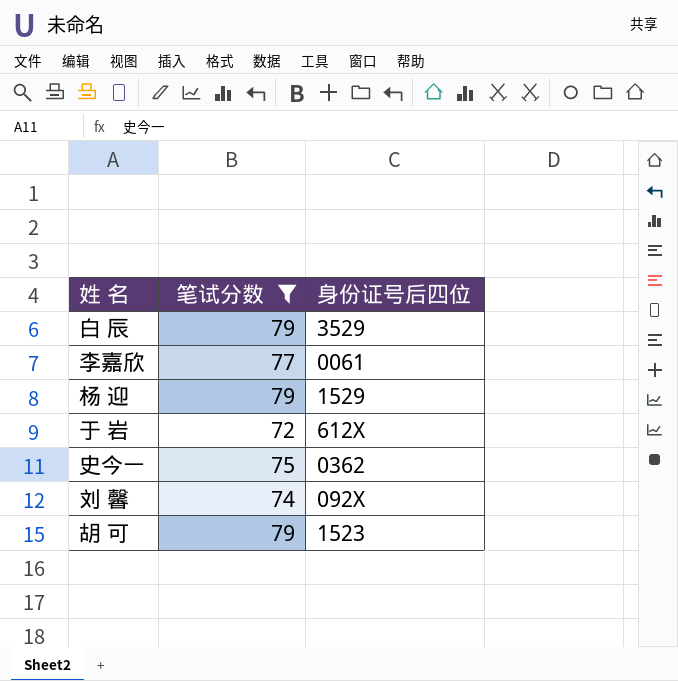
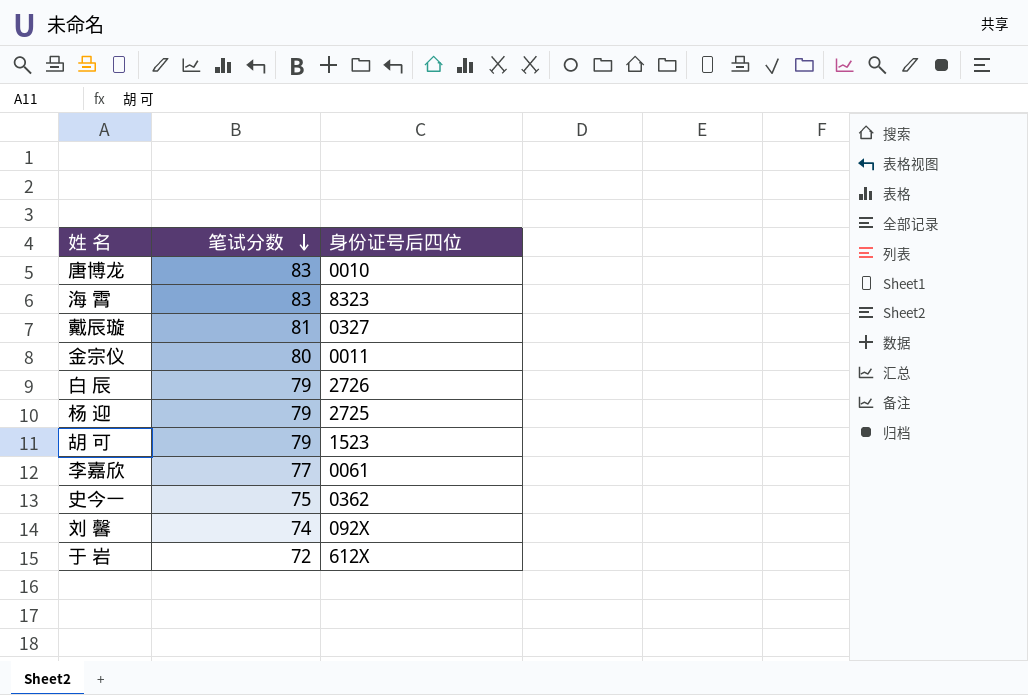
filter: 笔试分数 <= 79 -> none
row order: none -> 笔试分数 descending
白 辰 | 身份证号后四位: 3529 -> 2726
杨 迎 | 身份证号后四位: 1529 -> 2725

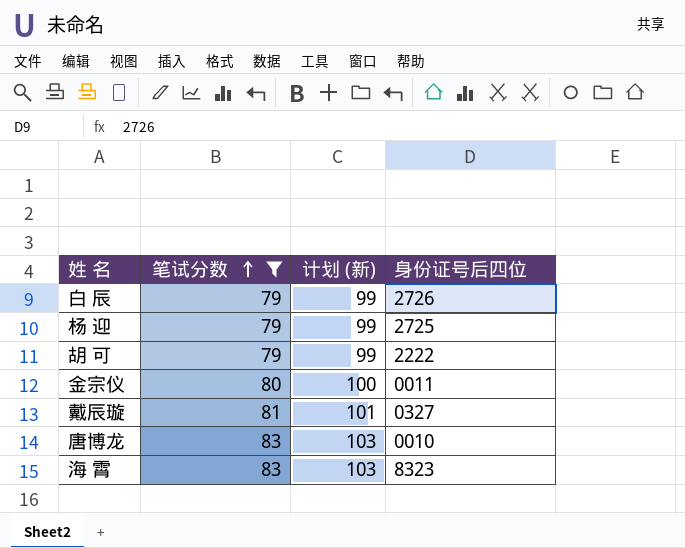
filter: none -> 笔试分数 >= 79
row order: 笔试分数 descending -> 笔试分数 ascending
column 计划 (新) | formula: none -> [笔试分数] + 20
胡 可 | 身份证号后四位: 1523 -> 2222

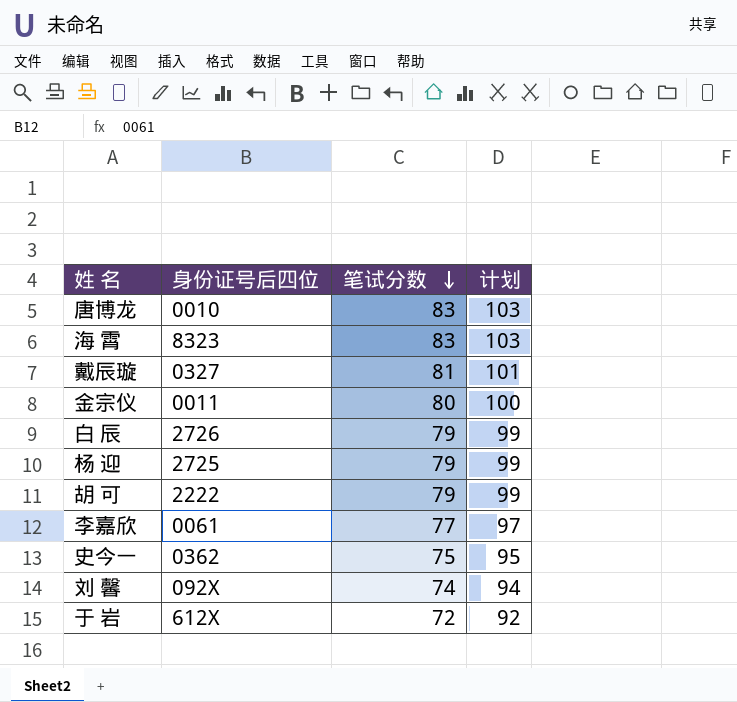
filter: 笔试分数 >= 79 -> none
row order: 笔试分数 ascending -> 笔试分数 descending
column 身份证号后四位 | position: 4 -> 2
column name: 计划 (新) -> 计划

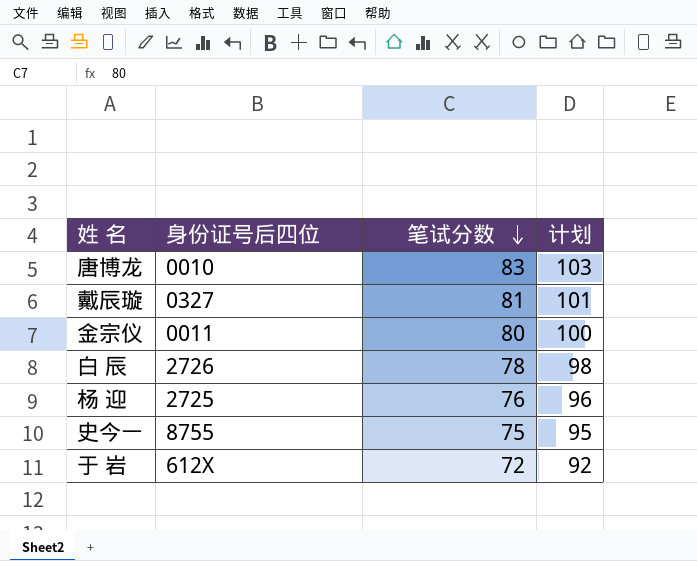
row 海 霄: 8323 | 83 | 103 -> none
row 胡 可: 2222 | 79 | 99 -> none
row 李嘉欣: 0061 | 77 | 97 -> none
row 刘 馨: 092X | 74 | 94 -> none
白 辰 | 笔试分数: 79 -> 78
白 辰 | 计划: 99 -> 98
杨 迎 | 笔试分数: 79 -> 76
杨 迎 | 计划: 99 -> 96
史今一 | 身份证号后四位: 0362 -> 8755

